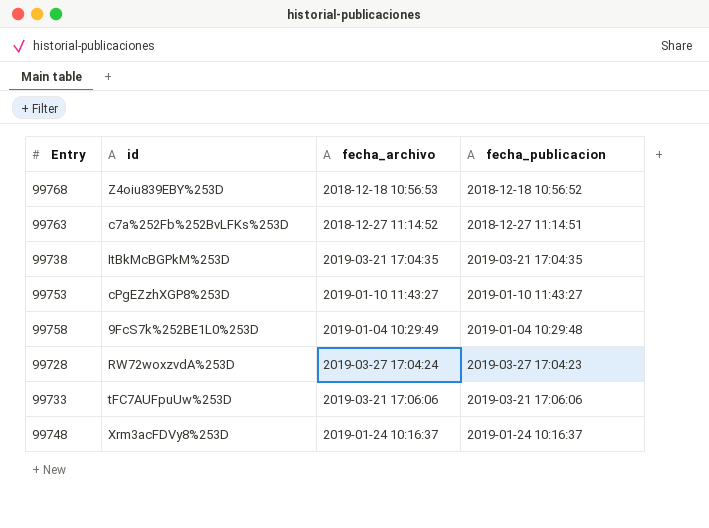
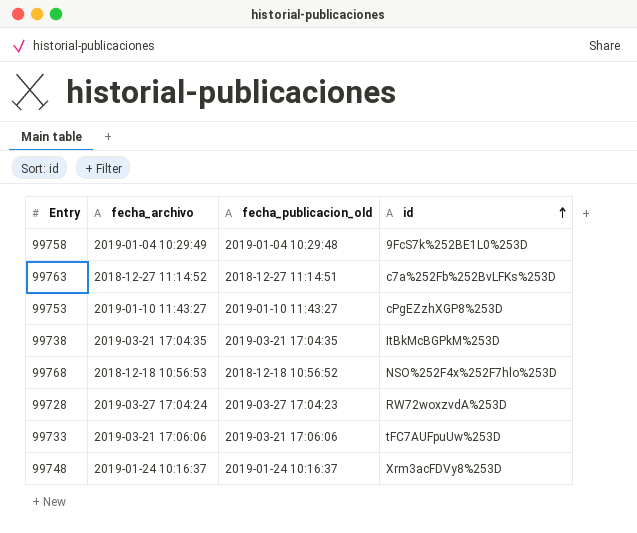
row order: none -> id ascending
column name: fecha_publicacion -> fecha_publicacion_old
column id | position: 2 -> 4
99768 | id: Z4oiu839EBY%253D -> NSO%252F4x%252F7hlo%253D

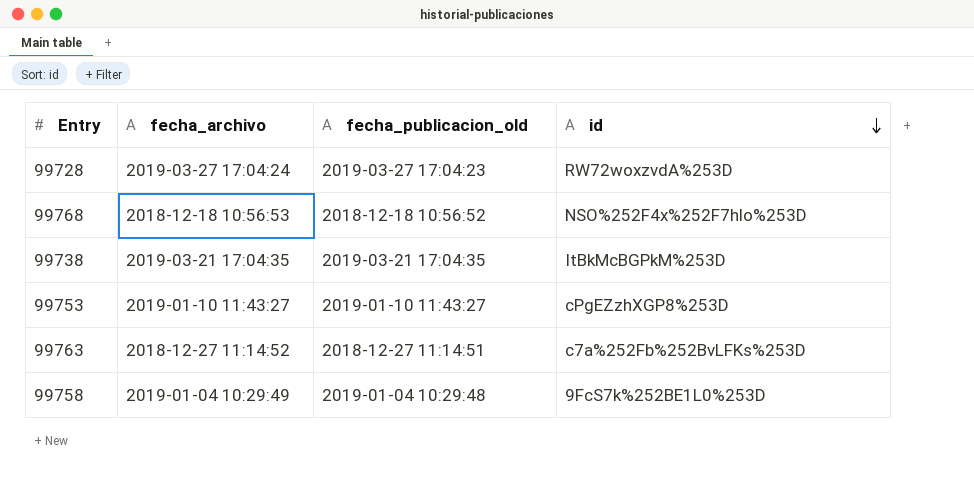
row order: id ascending -> id descending
row 99733: 2019-03-21 17:06:06 | 2019-03-21 17:06:06 | tFC7AUFpuUw%253D -> none
row 99748: 2019-01-24 10:16:37 | 2019-01-24 10:16:37 | Xrm3acFDVy8%253D -> none

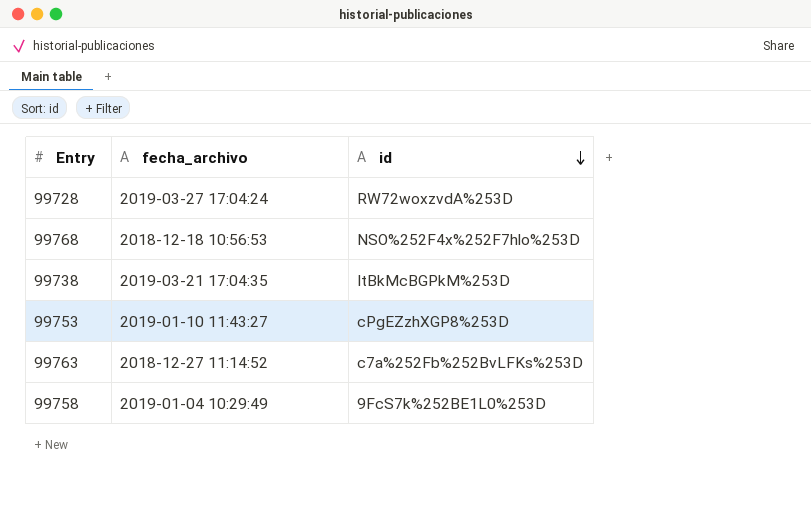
column fecha_publicacion_old | position: 3 -> none

